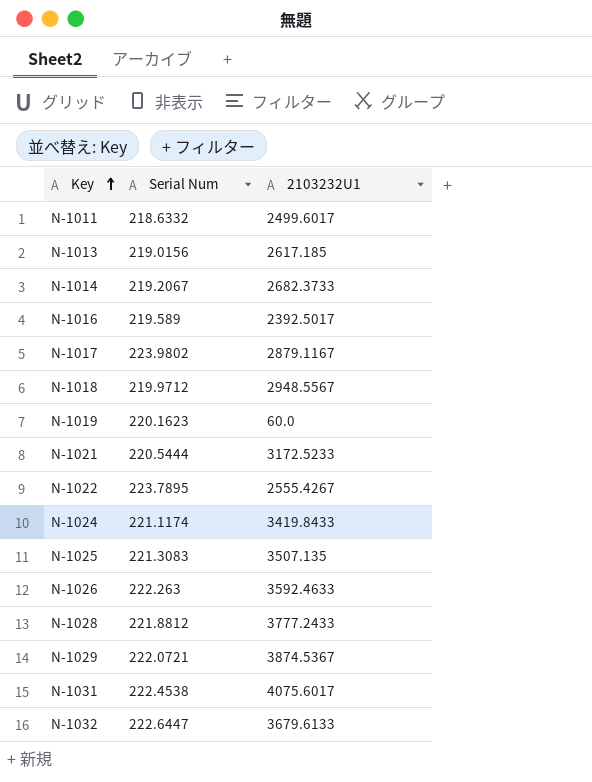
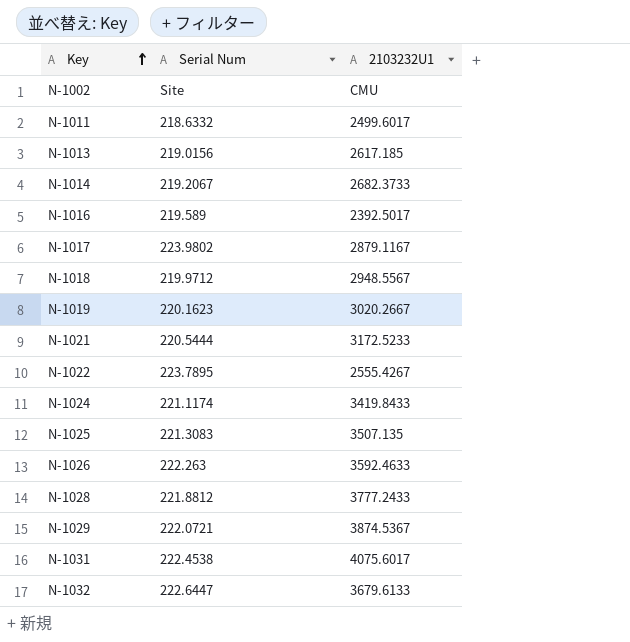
row N-1002: none -> Site | CMU
N-1019 | 2103232U1: 60.0 -> 3020.2667

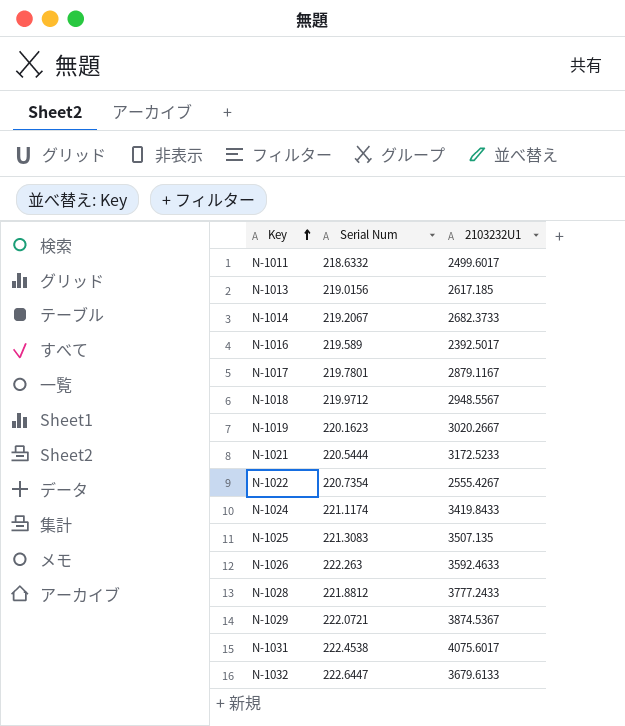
row N-1002: Site | CMU -> none
N-1017 | Serial Num: 223.9802 -> 219.7801
N-1022 | Serial Num: 223.7895 -> 220.7354

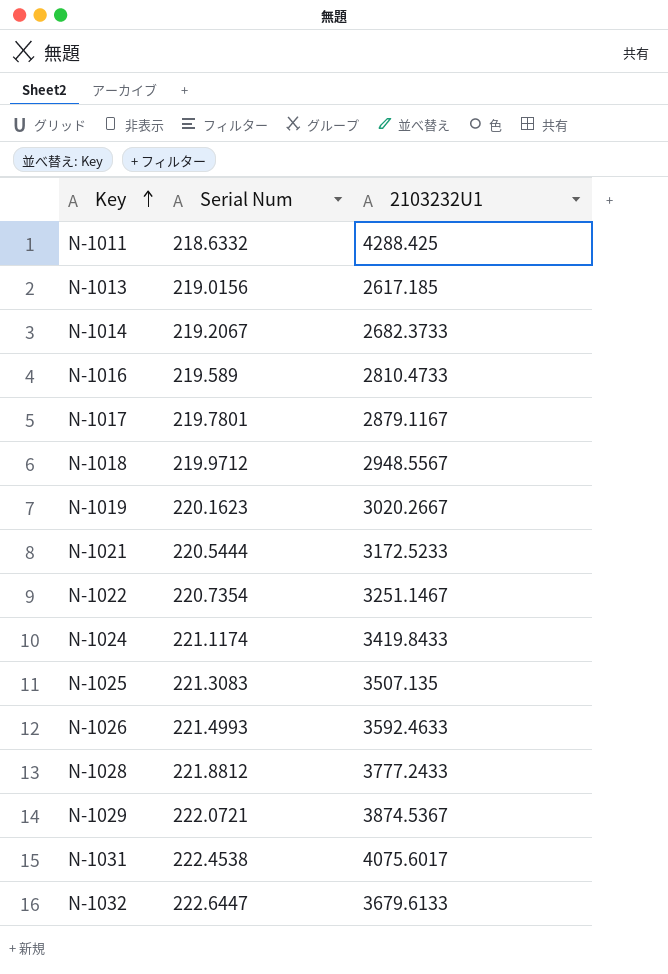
N-1011 | 2103232U1: 2499.6017 -> 4288.425
N-1016 | 2103232U1: 2392.5017 -> 2810.4733
N-1022 | 2103232U1: 2555.4267 -> 3251.1467
N-1026 | Serial Num: 222.263 -> 221.4993

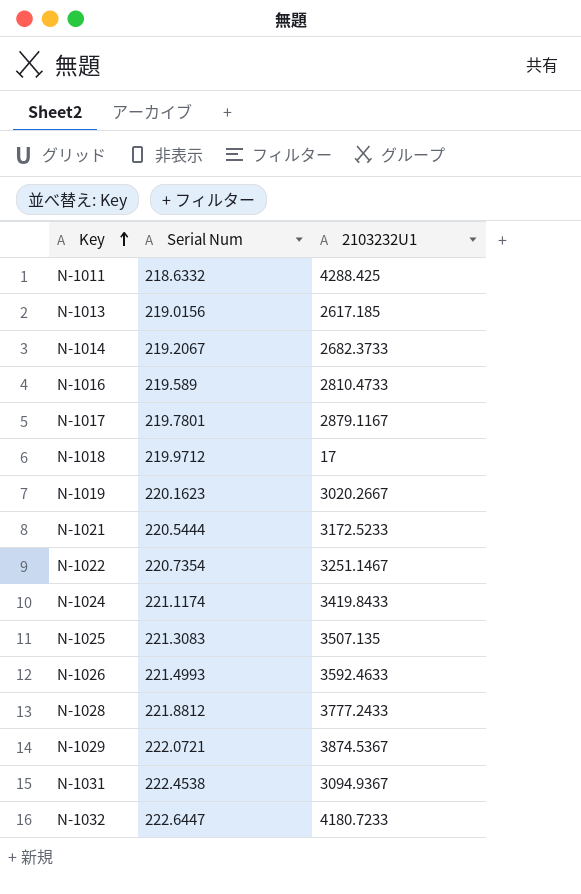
N-1018 | 2103232U1: 2948.5567 -> 17
N-1031 | 2103232U1: 4075.6017 -> 3094.9367
N-1032 | 2103232U1: 3679.6133 -> 4180.7233

